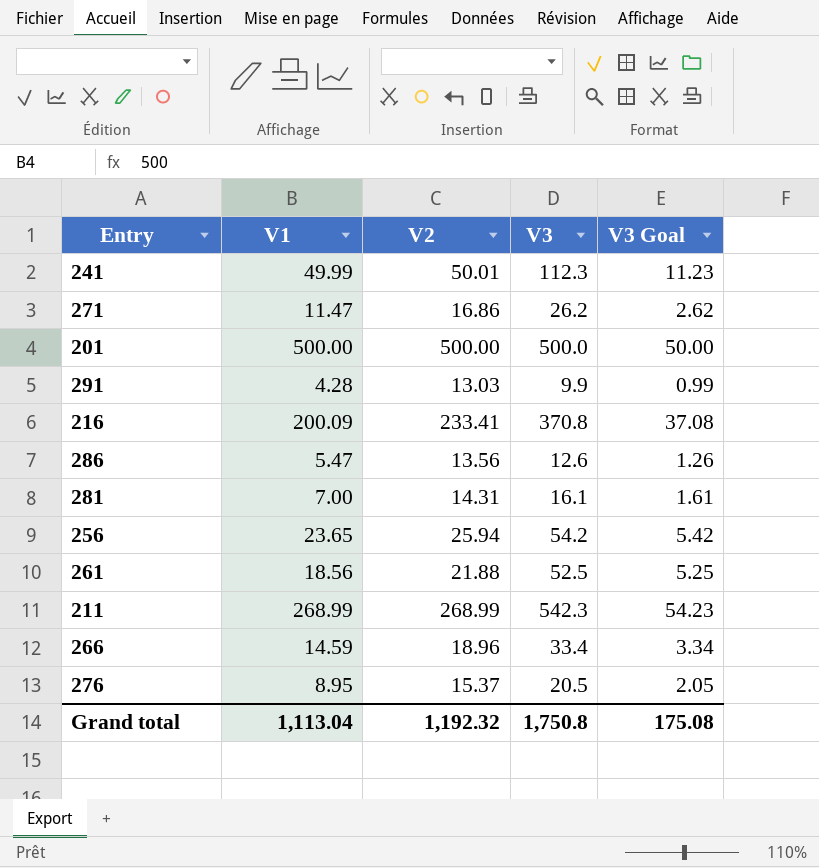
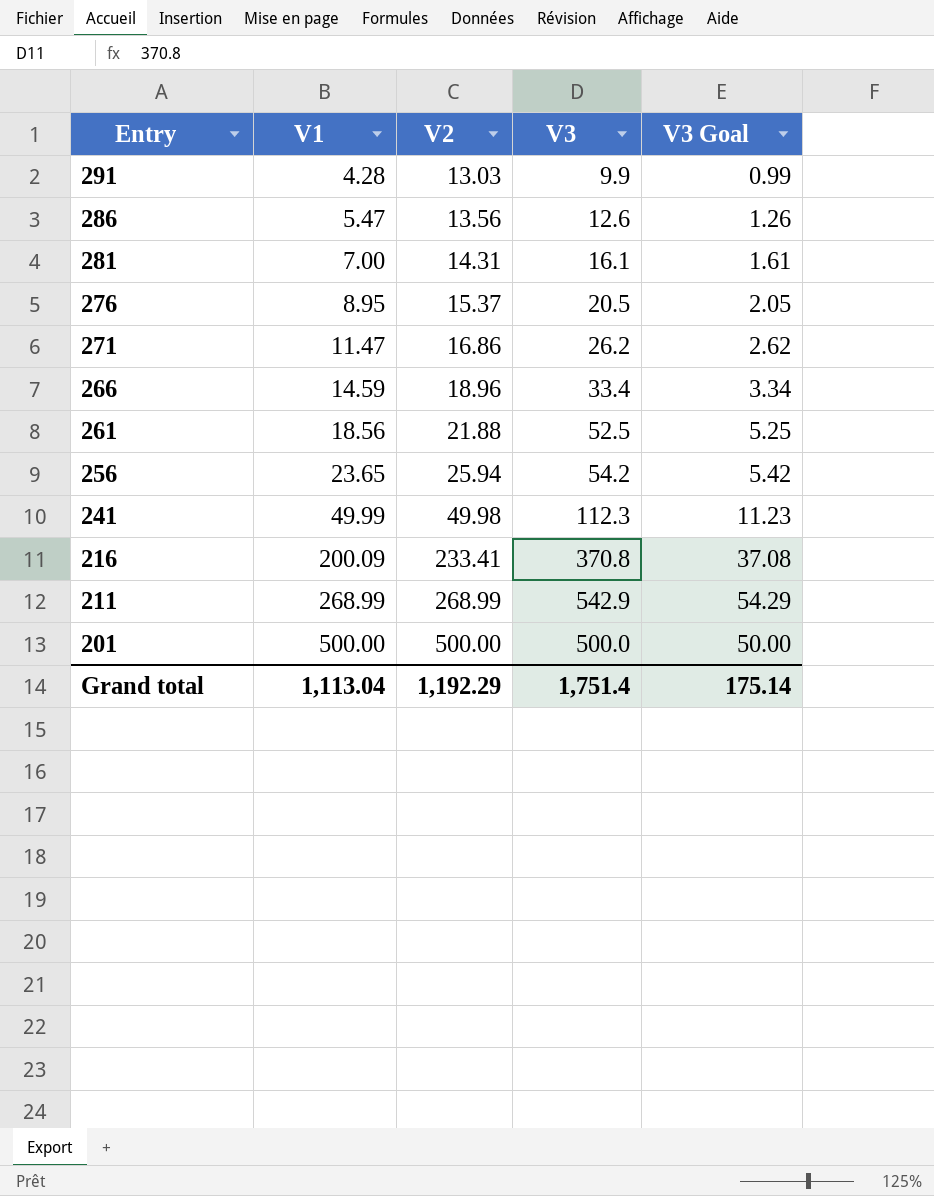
row order: none -> Entry descending
241 | V2: 50.01 -> 49.98
211 | V3: 542.3 -> 542.9
211 | V3 Goal: 54.23 -> 54.29
Grand total | V2: 1,192.32 -> 1,192.29
Grand total | V3: 1,750.8 -> 1,751.4
Grand total | V3 Goal: 175.08 -> 175.14

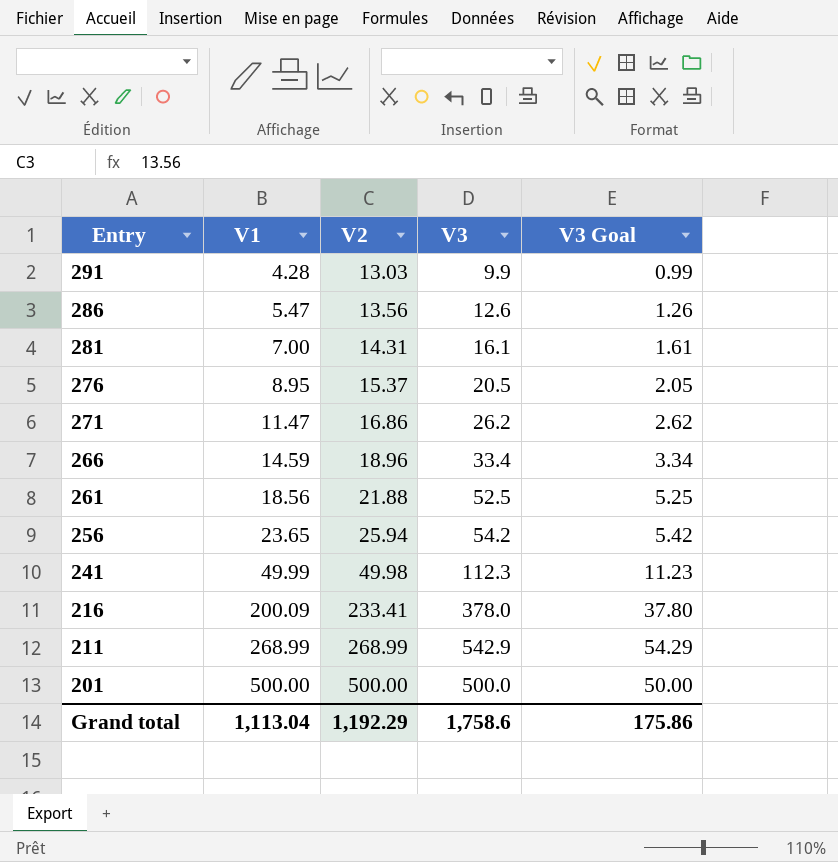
216 | V3: 370.8 -> 378.0
216 | V3 Goal: 37.08 -> 37.80
Grand total | V3: 1,751.4 -> 1,758.6
Grand total | V3 Goal: 175.14 -> 175.86

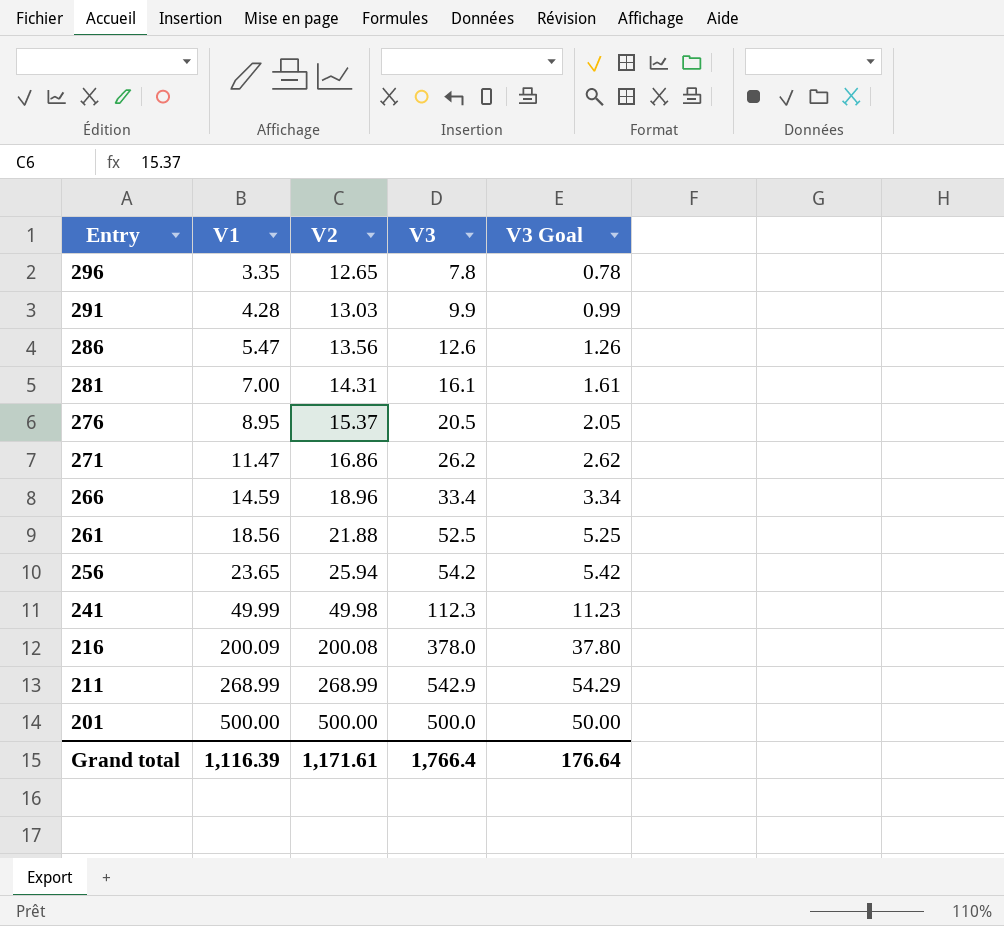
row 296: none -> 3.35 | 12.65 | 7.8 | 0.78
216 | V2: 233.41 -> 200.08
Grand total | V1: 1,113.04 -> 1,116.39
Grand total | V2: 1,192.29 -> 1,171.61
Grand total | V3: 1,758.6 -> 1,766.4
Grand total | V3 Goal: 175.86 -> 176.64

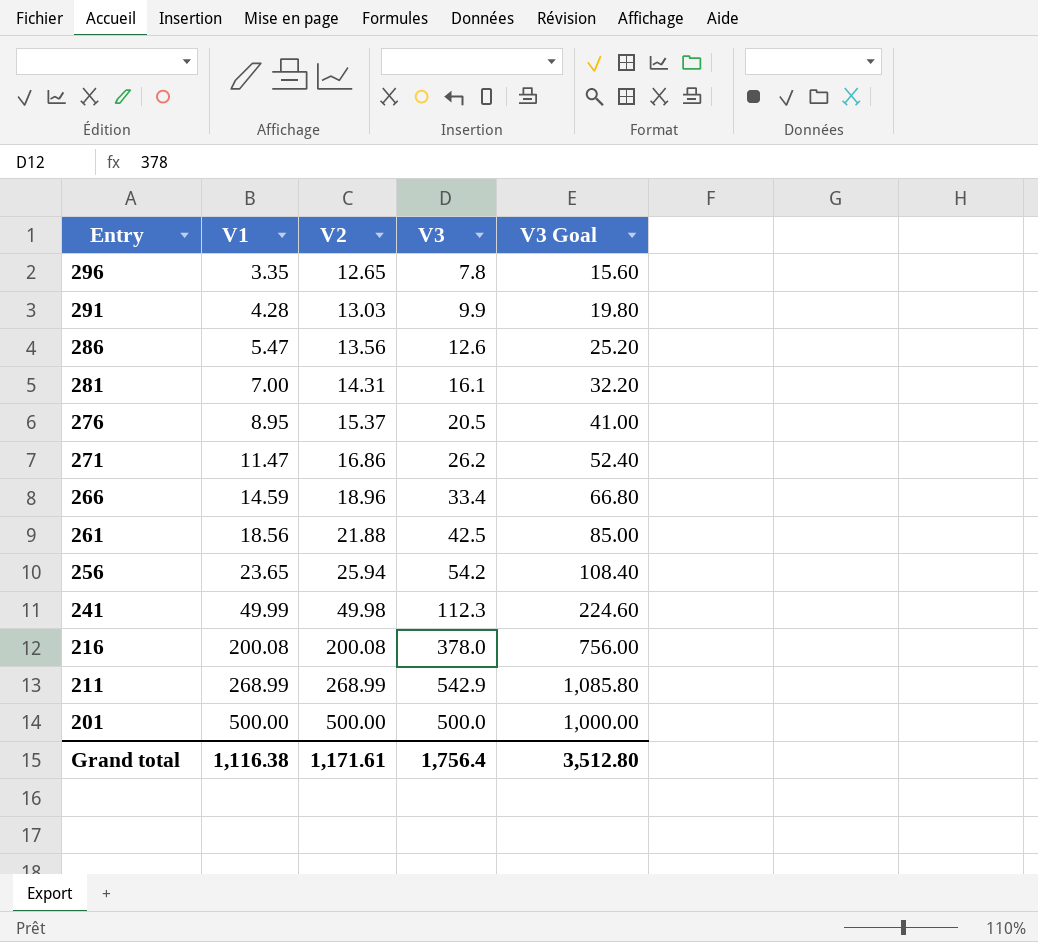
column V3 Goal | formula: [V3] * 0.1 -> [V3] * 2
261 | V3: 52.5 -> 42.5
216 | V1: 200.09 -> 200.08
Grand total | V1: 1,116.39 -> 1,116.38
Grand total | V3: 1,766.4 -> 1,756.4
Grand total | V3 Goal: 176.64 -> 3,512.80

